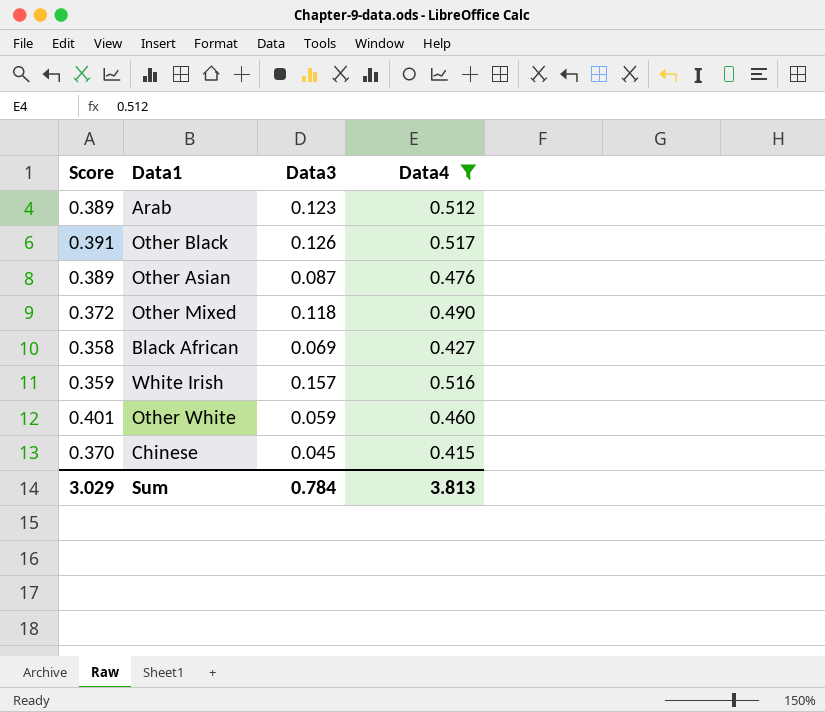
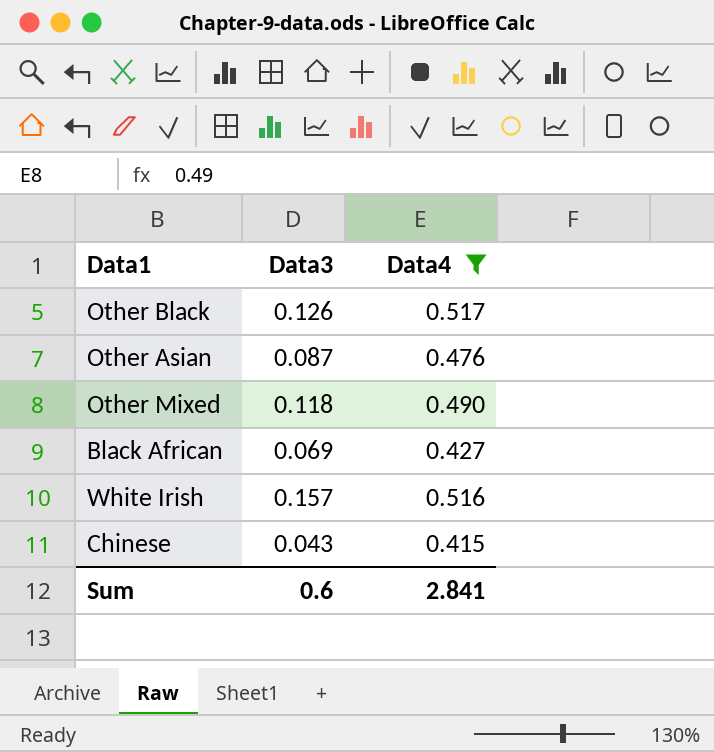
column Score | formula: [Data4] - [Data3] -> none
row Arab: 0.389 | 0.123 | 0.512 -> none
row Other White: 0.401 | 0.059 | 0.460 -> none
Chinese | Data3: 0.045 -> 0.043
Sum | Data3: 0.784 -> 0.6
Sum | Data4: 3.813 -> 2.841

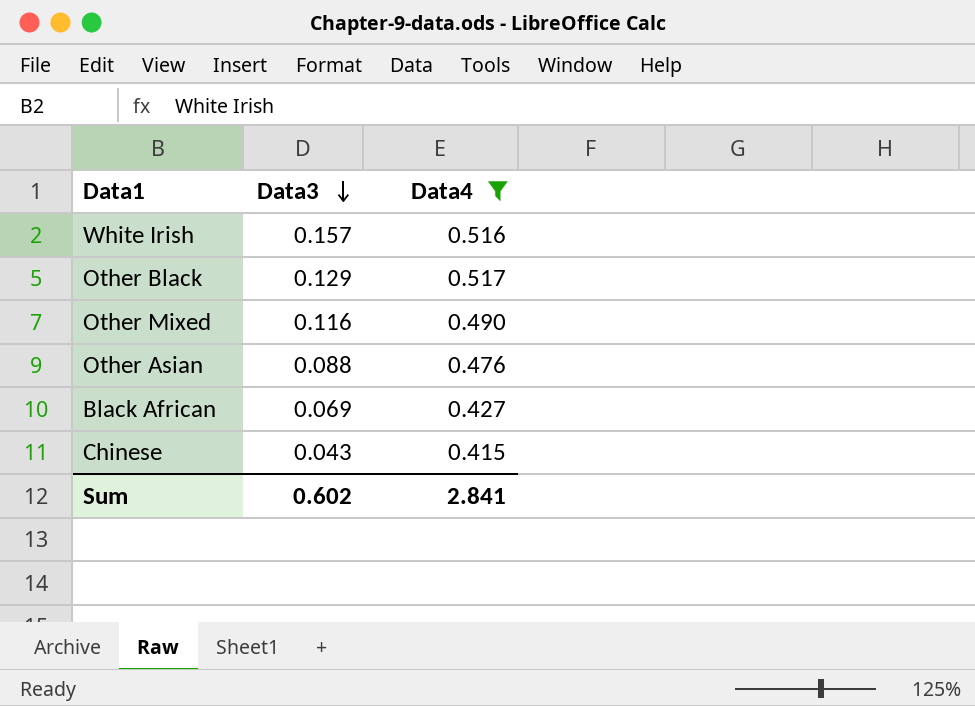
row order: none -> Data3 descending
Other Black | Data3: 0.126 -> 0.129
Other Mixed | Data3: 0.118 -> 0.116
Other Asian | Data3: 0.087 -> 0.088
Sum | Data3: 0.6 -> 0.602

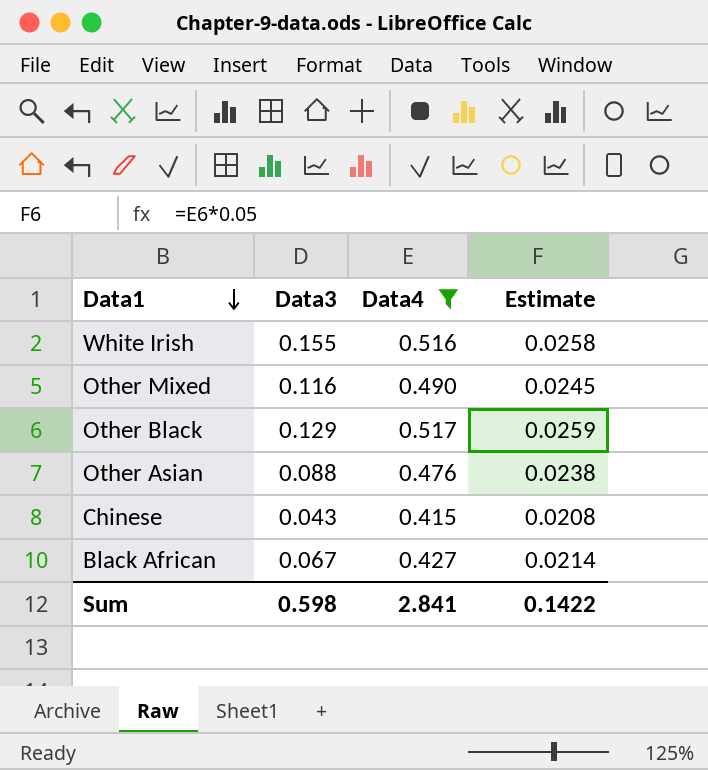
row order: Data3 descending -> Data1 descending
column Estimate | formula: none -> [Data4] * 0.05
White Irish | Data3: 0.157 -> 0.155
Black African | Data3: 0.069 -> 0.067
Sum | Data3: 0.602 -> 0.598

